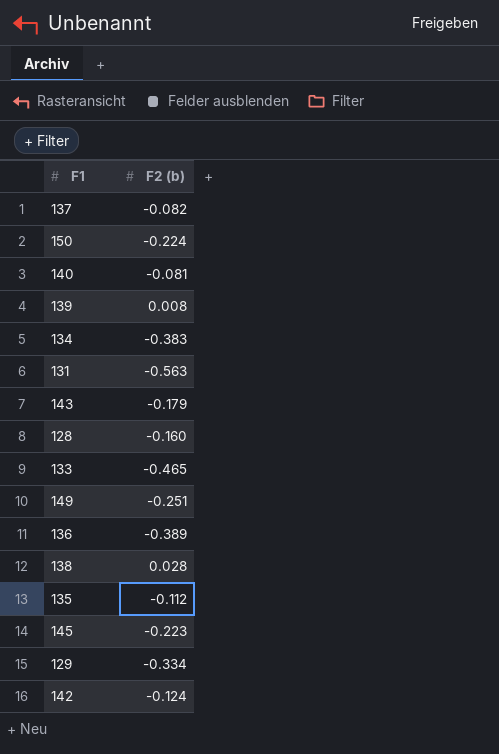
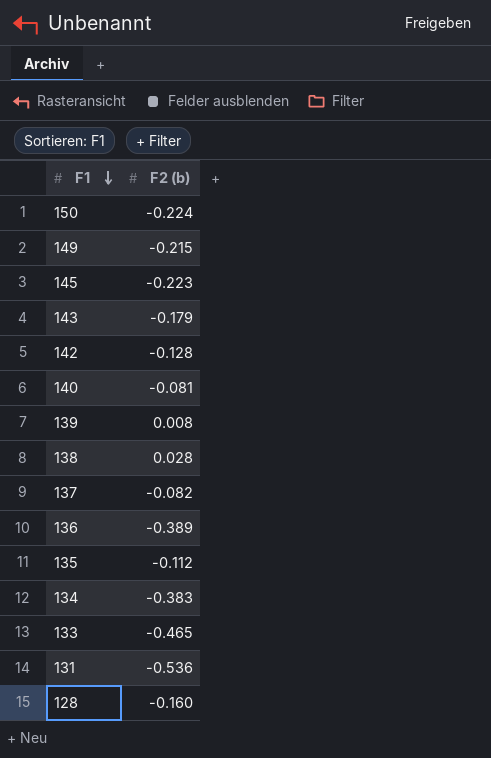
row order: none -> F1 descending
row 129: -0.334 -> none
149 | F2 (b): -0.251 -> -0.215
142 | F2 (b): -0.124 -> -0.128
131 | F2 (b): -0.563 -> -0.536

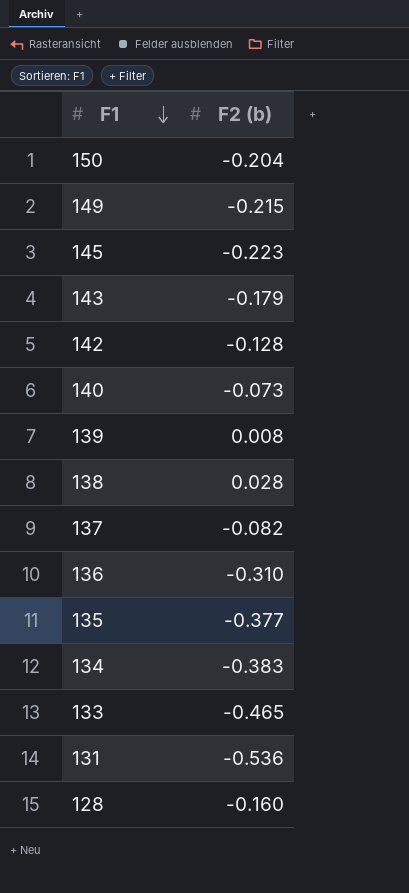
150 | F2 (b): -0.224 -> -0.204
140 | F2 (b): -0.081 -> -0.073
136 | F2 (b): -0.389 -> -0.310
135 | F2 (b): -0.112 -> -0.377

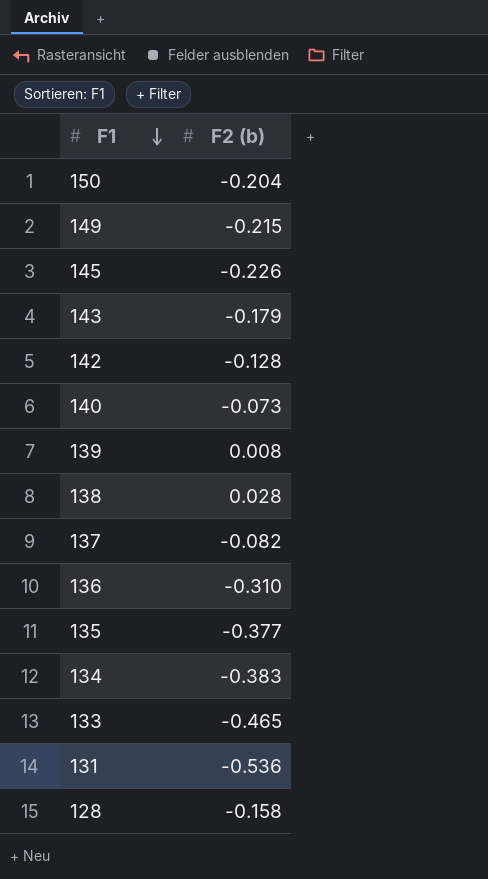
145 | F2 (b): -0.223 -> -0.226
128 | F2 (b): -0.160 -> -0.158

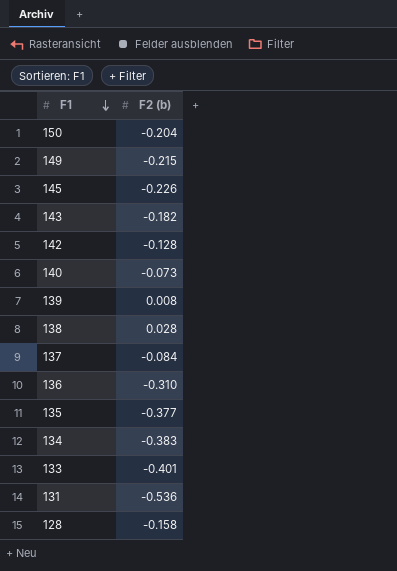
143 | F2 (b): -0.179 -> -0.182
137 | F2 (b): -0.082 -> -0.084
133 | F2 (b): -0.465 -> -0.401

